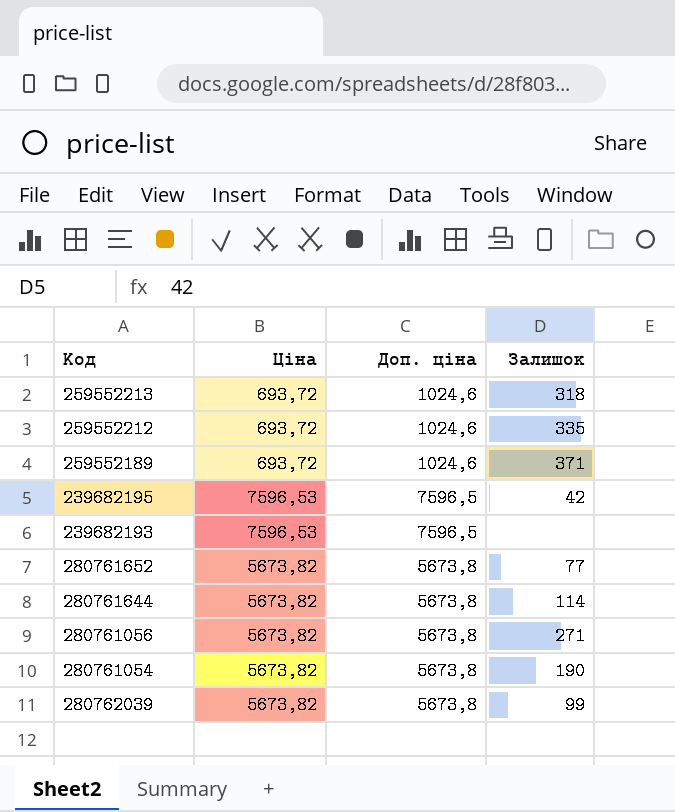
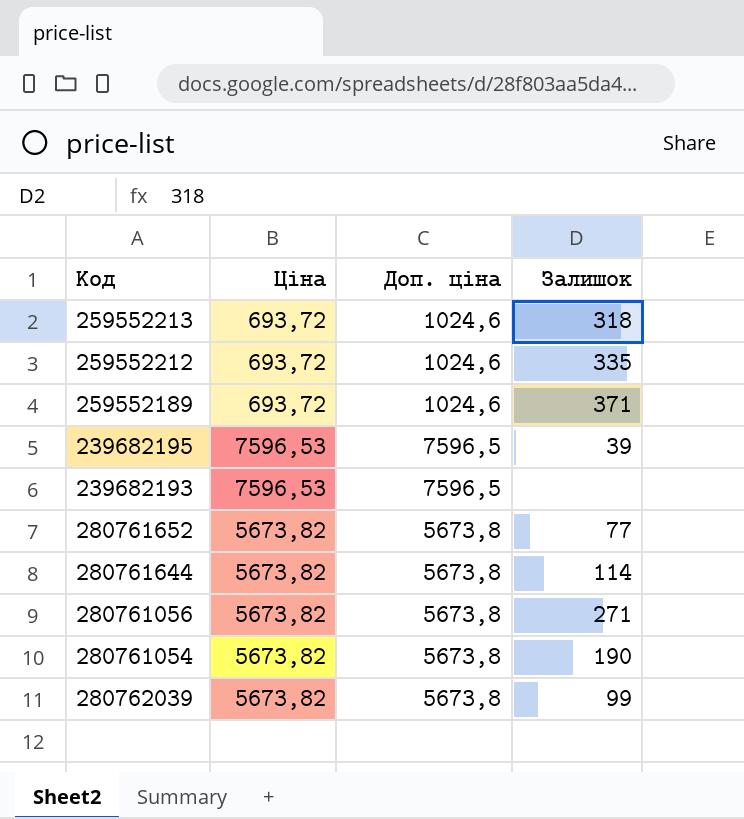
239682195 | Залишок: 42 -> 39

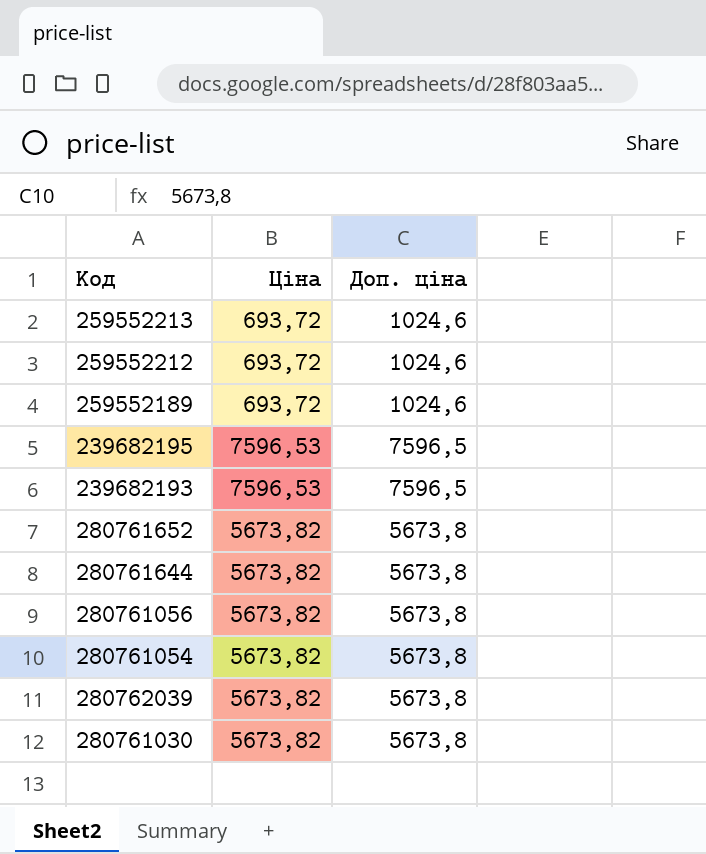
column Залишок | position: 4 -> none
row 280761030: none -> 5673,82 | 5673,8

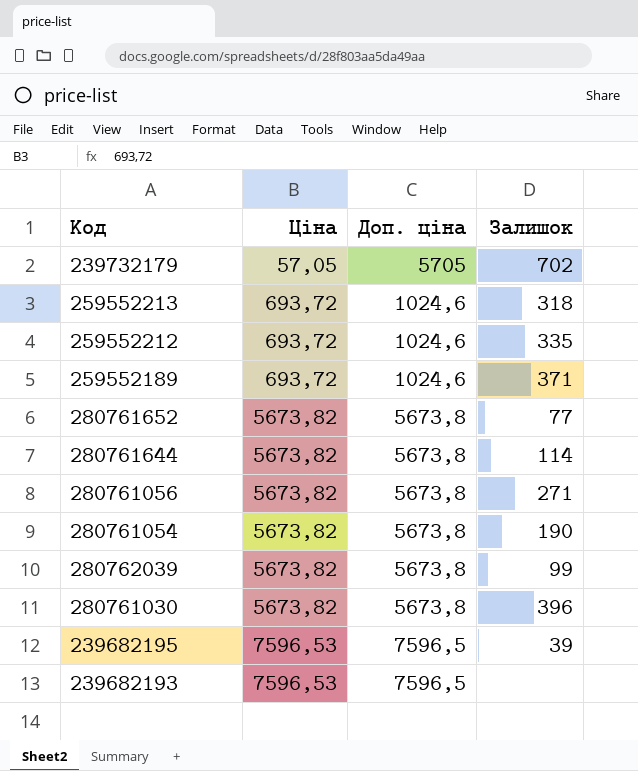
row order: none -> Ціна ascending
column Залишок | position: none -> 4
row 239732179: none -> 57,05 | 5705 | 702

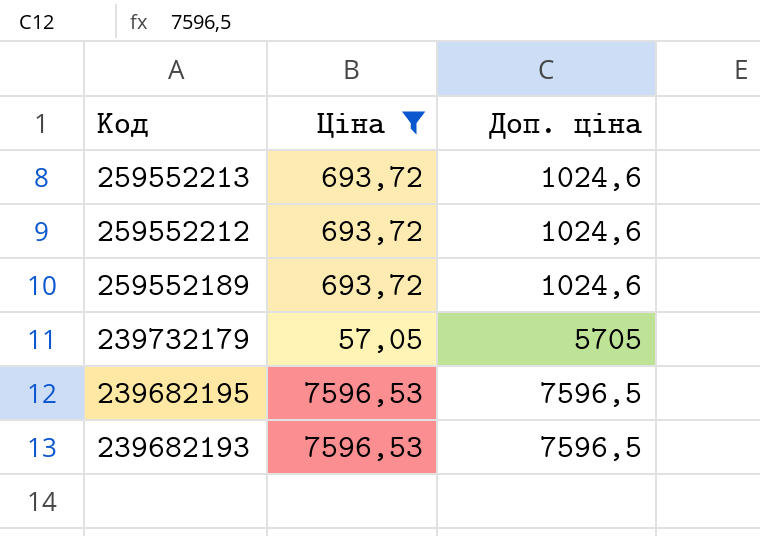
filter: none -> Ціна != 5673,82
row order: Ціна ascending -> Код descending
column Залишок | position: 4 -> none

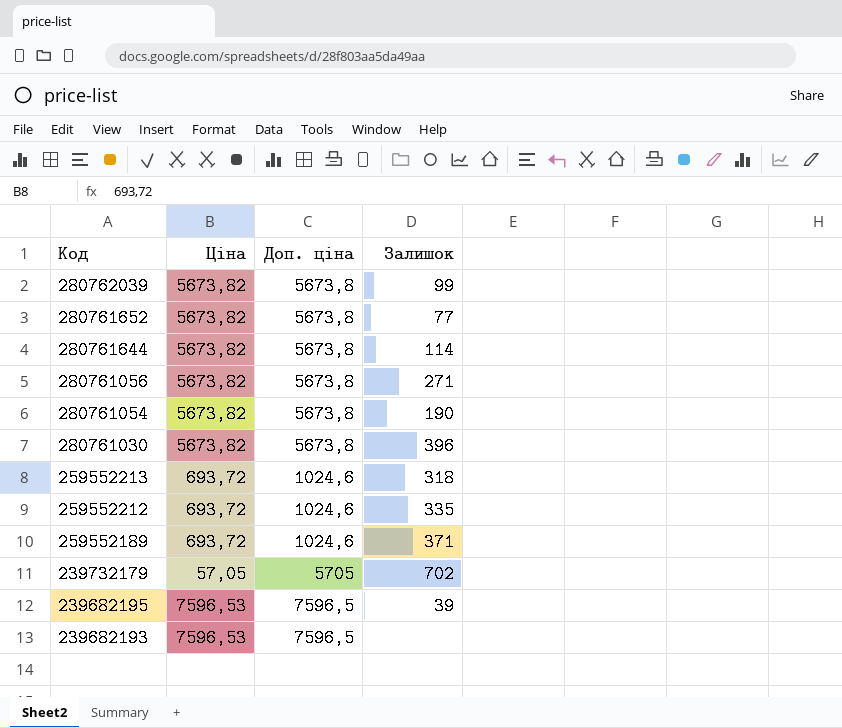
filter: Ціна != 5673,82 -> none
column Залишок | position: none -> 4

